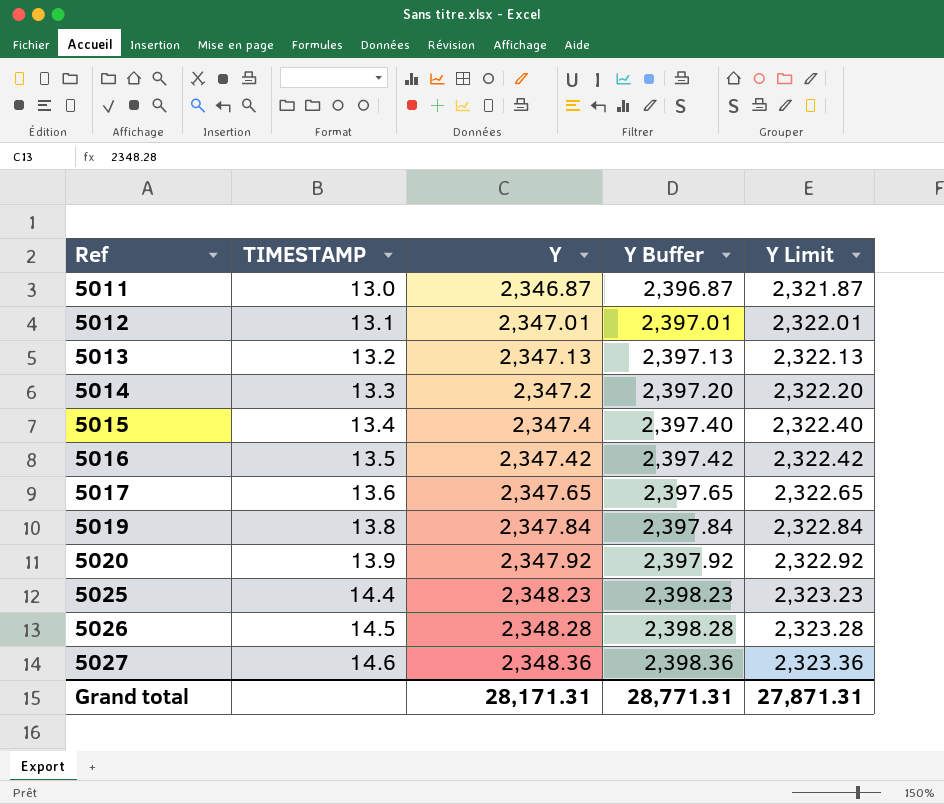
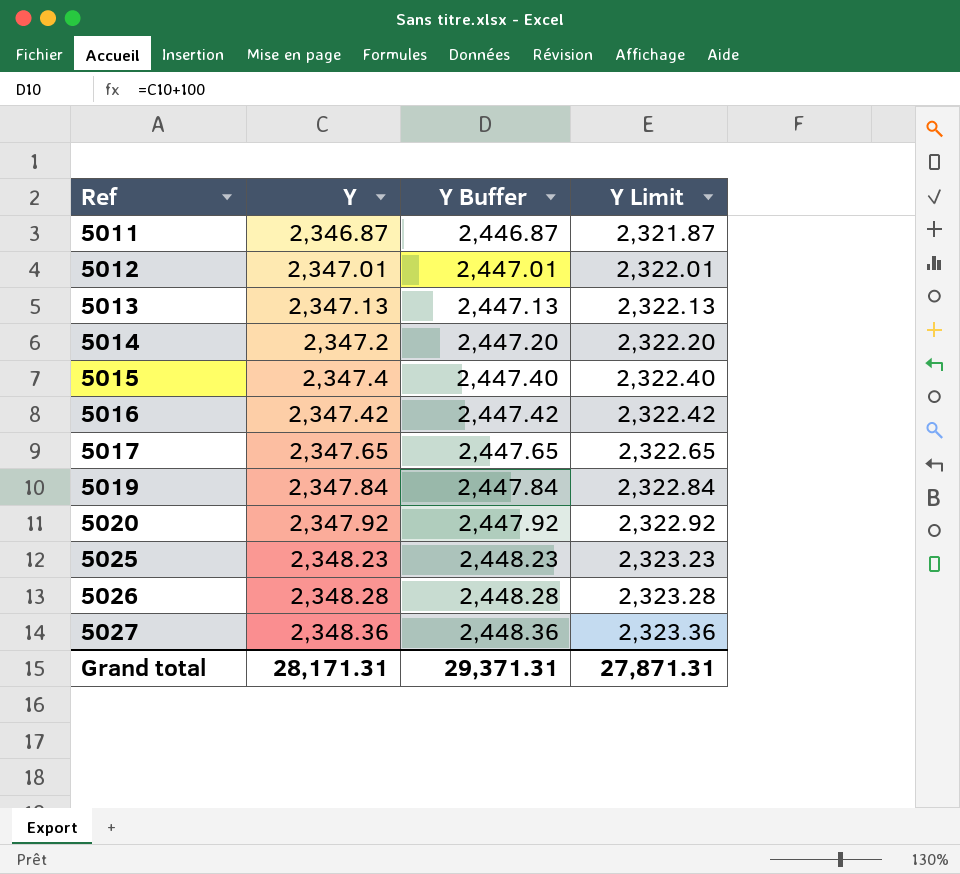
column TIMESTAMP | position: 2 -> none
column Y Buffer | formula: [Y] + 50 -> [Y] + 100
Grand total | Y Buffer: 28,771.31 -> 29,371.31

